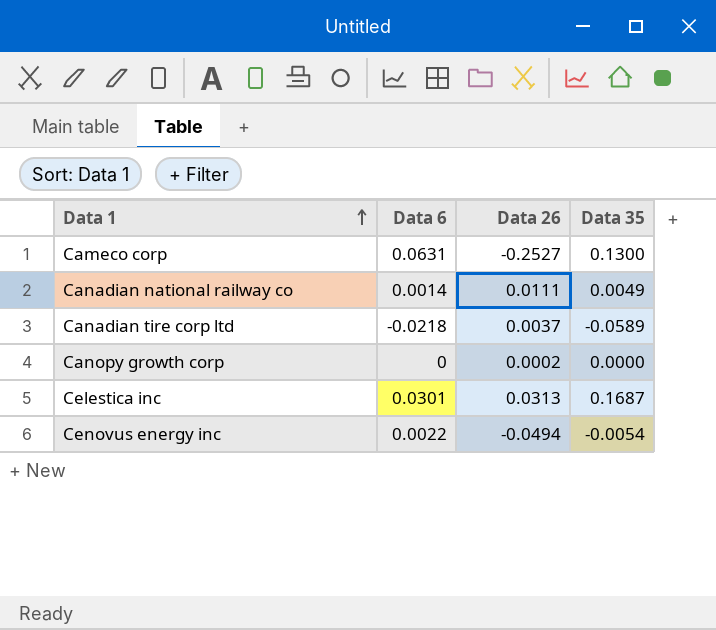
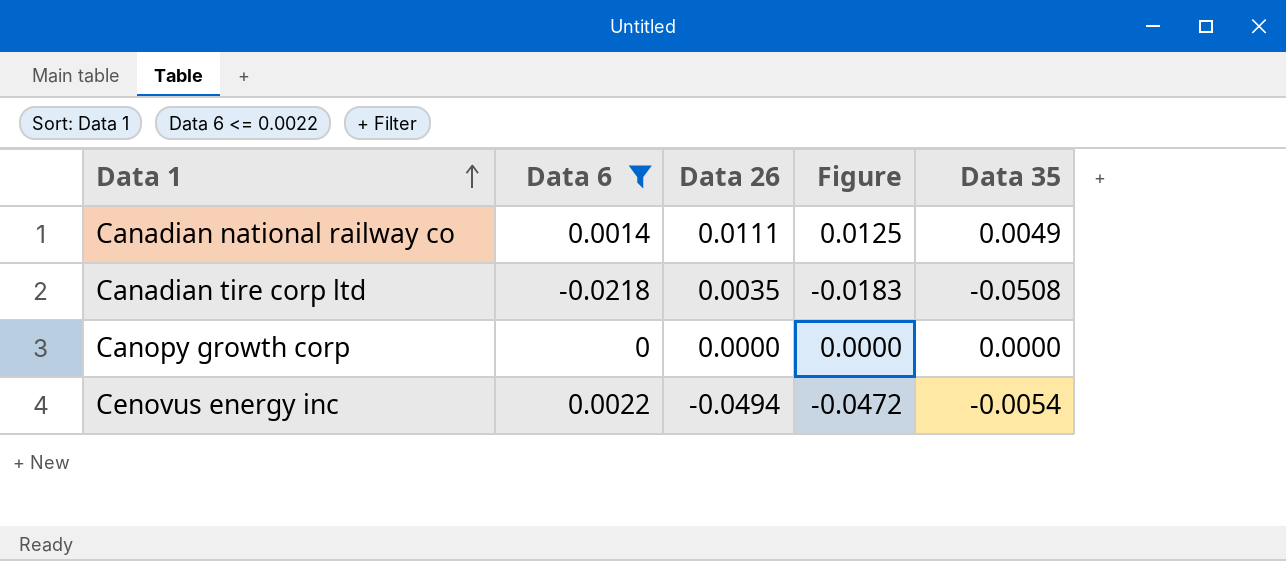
filter: none -> Data 6 <= 0.0022
column Figure | formula: none -> [Data 6] + [Data 26]
Canadian tire corp ltd | Data 26: 0.0037 -> 0.0035
Canadian tire corp ltd | Data 35: -0.0589 -> -0.0508
Canopy growth corp | Data 26: 0.0002 -> 0.0000

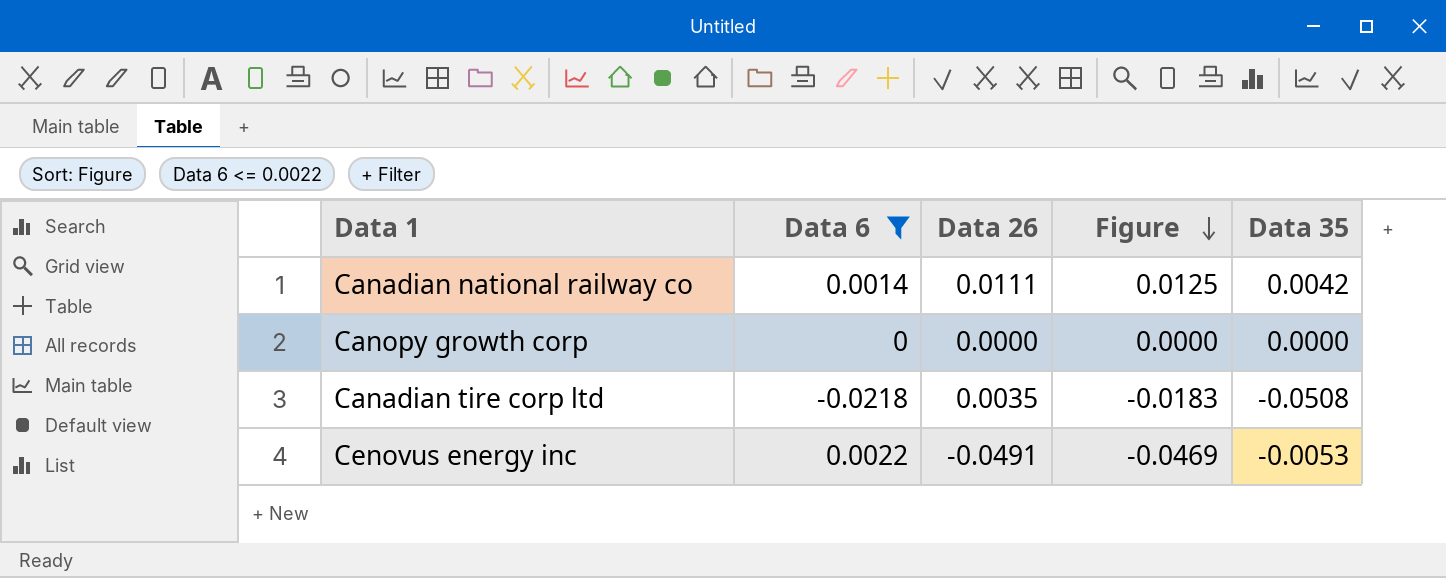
row order: Data 1 ascending -> Figure descending
Canadian national railway co | Data 35: 0.0049 -> 0.0042
Cenovus energy inc | Data 26: -0.0494 -> -0.0491
Cenovus energy inc | Figure: -0.0472 -> -0.0469
Cenovus energy inc | Data 35: -0.0054 -> -0.0053

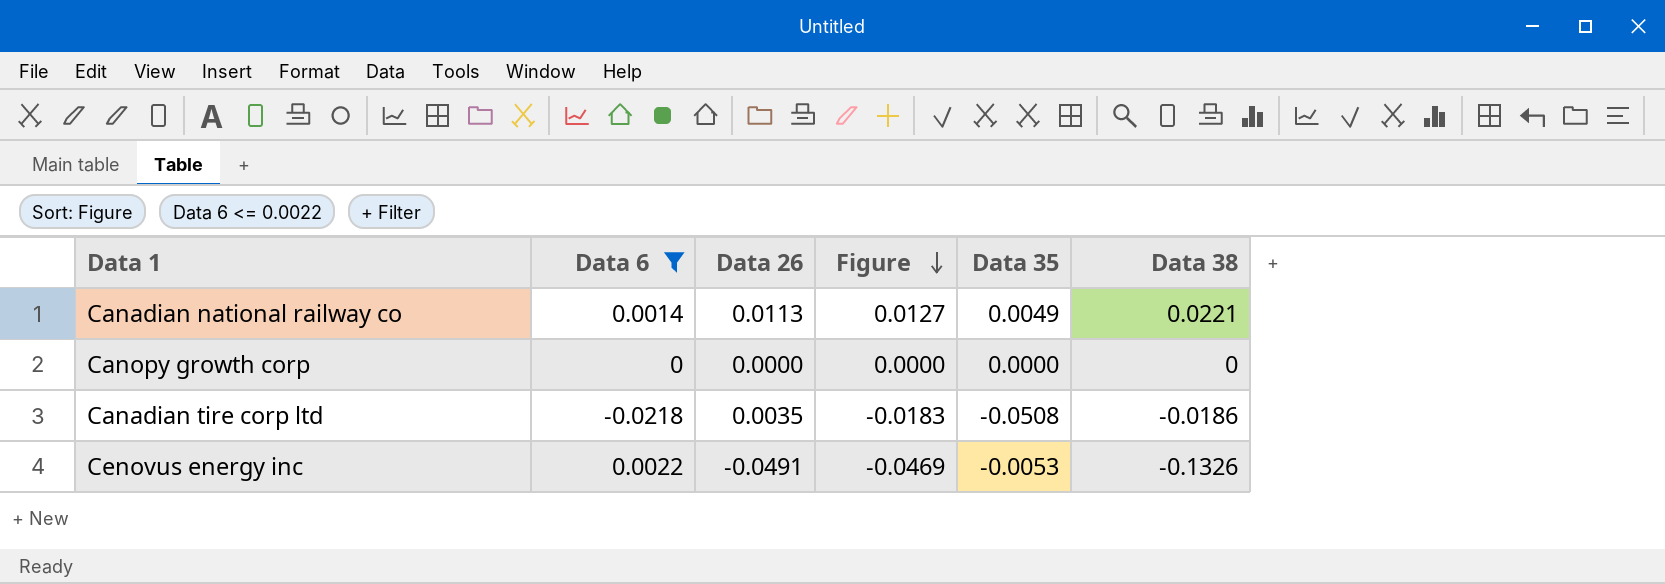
column Data 38 | position: none -> 6
Canadian national railway co | Data 26: 0.0111 -> 0.0113
Canadian national railway co | Figure: 0.0125 -> 0.0127
Canadian national railway co | Data 35: 0.0042 -> 0.0049

